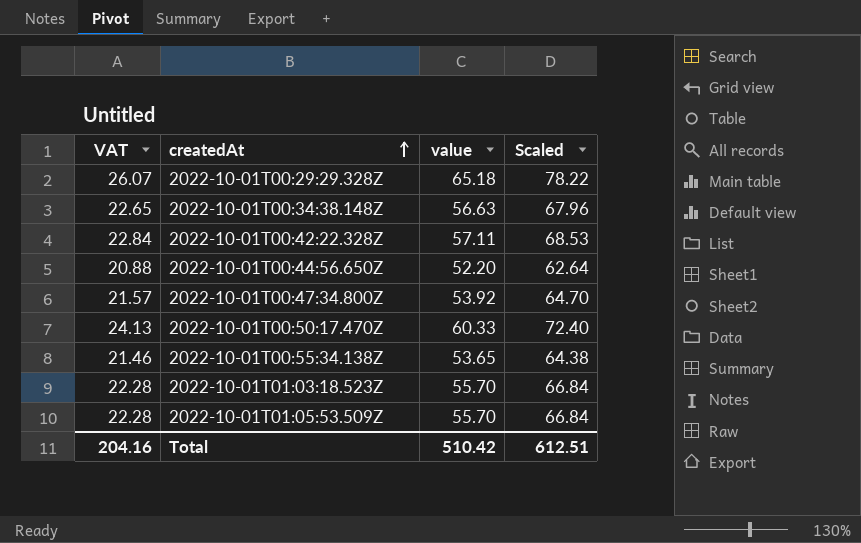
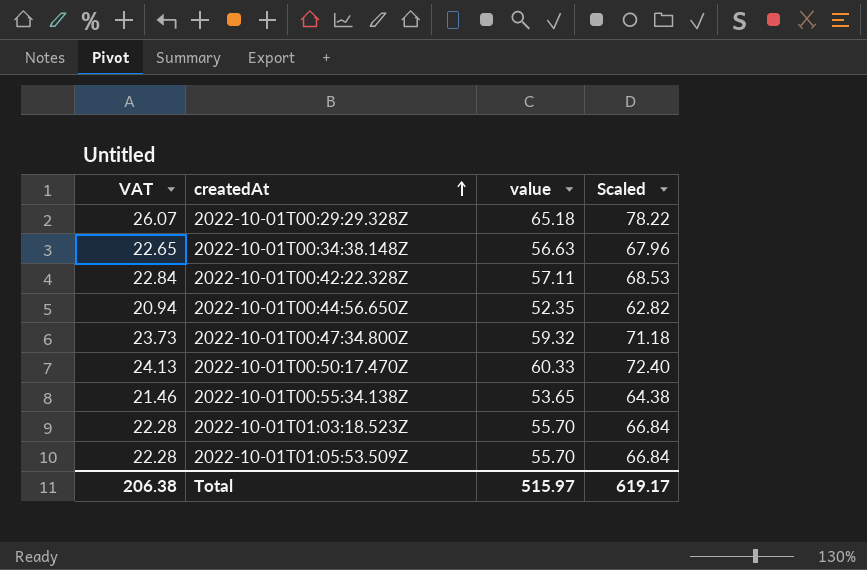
2022-10-01T00:44:56.650Z | VAT: 20.88 -> 20.94
2022-10-01T00:44:56.650Z | value: 52.20 -> 52.35
2022-10-01T00:44:56.650Z | Scaled: 62.64 -> 62.82
2022-10-01T00:47:34.800Z | VAT: 21.57 -> 23.73
2022-10-01T00:47:34.800Z | value: 53.92 -> 59.32
2022-10-01T00:47:34.800Z | Scaled: 64.70 -> 71.18
Total | VAT: 204.16 -> 206.38
Total | value: 510.42 -> 515.97
Total | Scaled: 612.51 -> 619.17

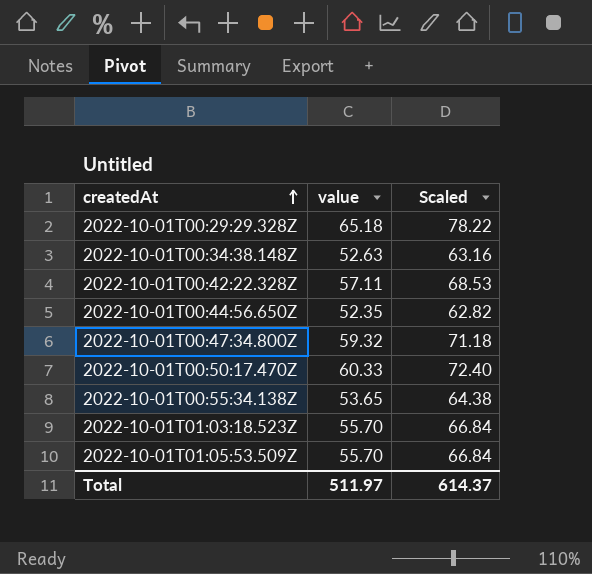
column VAT | formula: [value] * 0.4 -> none
2022-10-01T00:34:38.148Z | value: 56.63 -> 52.63
2022-10-01T00:34:38.148Z | Scaled: 67.96 -> 63.16
Total | value: 515.97 -> 511.97
Total | Scaled: 619.17 -> 614.37

